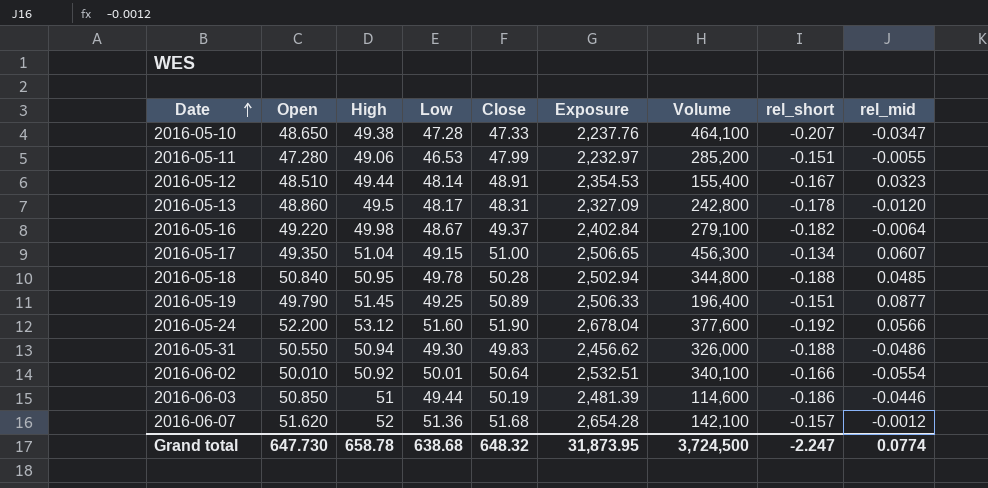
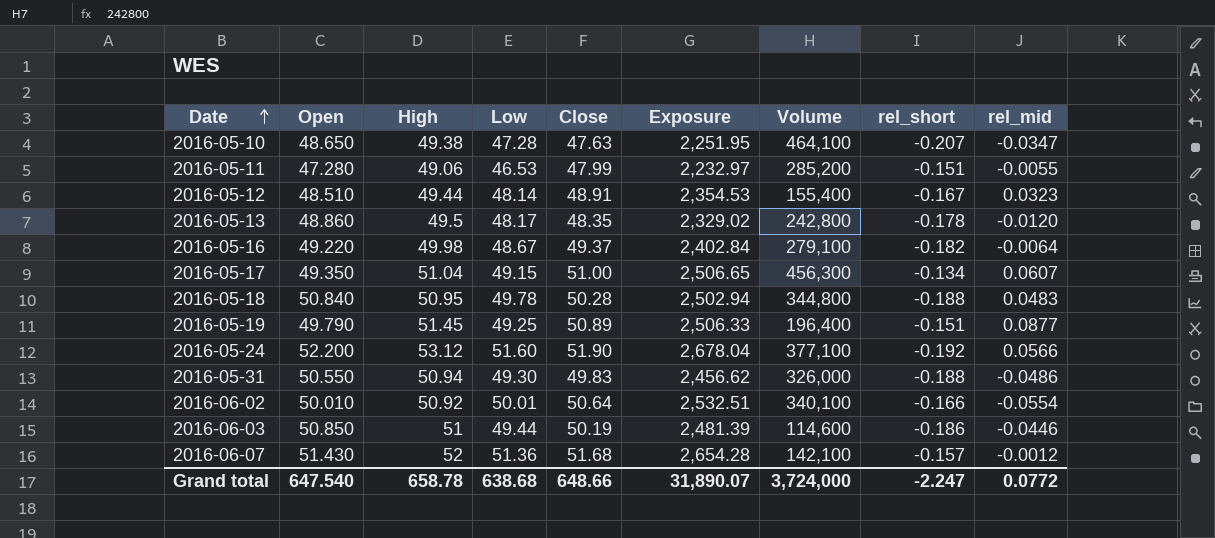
2016-05-10 | Close: 47.33 -> 47.63
2016-05-10 | Exposure: 2,237.76 -> 2,251.95
2016-05-13 | Close: 48.31 -> 48.35
2016-05-13 | Exposure: 2,327.09 -> 2,329.02
2016-05-18 | rel_mid: 0.0485 -> 0.0483
2016-05-24 | Volume: 377,600 -> 377,100
2016-06-07 | Open: 51.620 -> 51.430
Grand total | Open: 647.730 -> 647.540
Grand total | Close: 648.32 -> 648.66
Grand total | Exposure: 31,873.95 -> 31,890.07
Grand total | Volume: 3,724,500 -> 3,724,000
Grand total | rel_mid: 0.0774 -> 0.0772

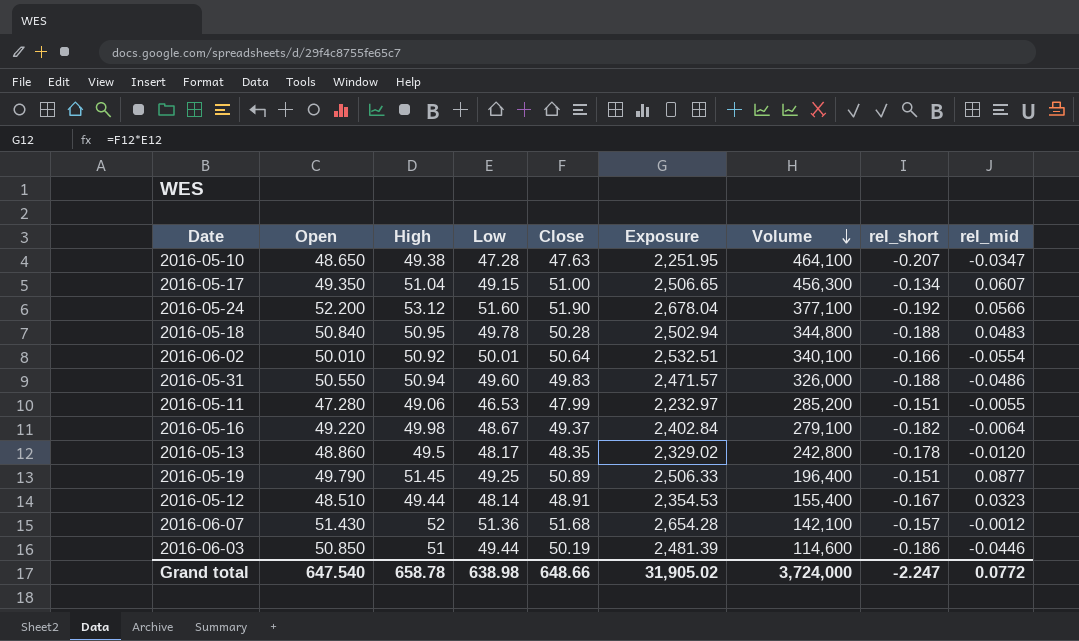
row order: Date ascending -> Volume descending
2016-05-31 | Low: 49.30 -> 49.60
2016-05-31 | Exposure: 2,456.62 -> 2,471.57
Grand total | Low: 638.68 -> 638.98
Grand total | Exposure: 31,890.07 -> 31,905.02

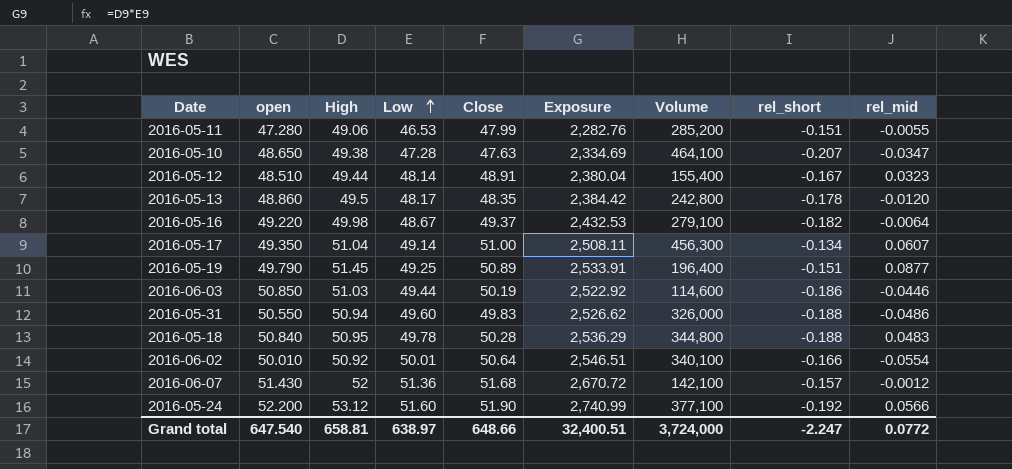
row order: Volume descending -> Low ascending
column name: Open -> open
column Exposure | formula: [Low] * [Close] -> [High] * [Low]
2016-05-17 | Low: 49.15 -> 49.14
2016-06-03 | High: 51 -> 51.03
Grand total | High: 658.78 -> 658.81
Grand total | Low: 638.98 -> 638.97
Grand total | Exposure: 31,905.02 -> 32,400.51

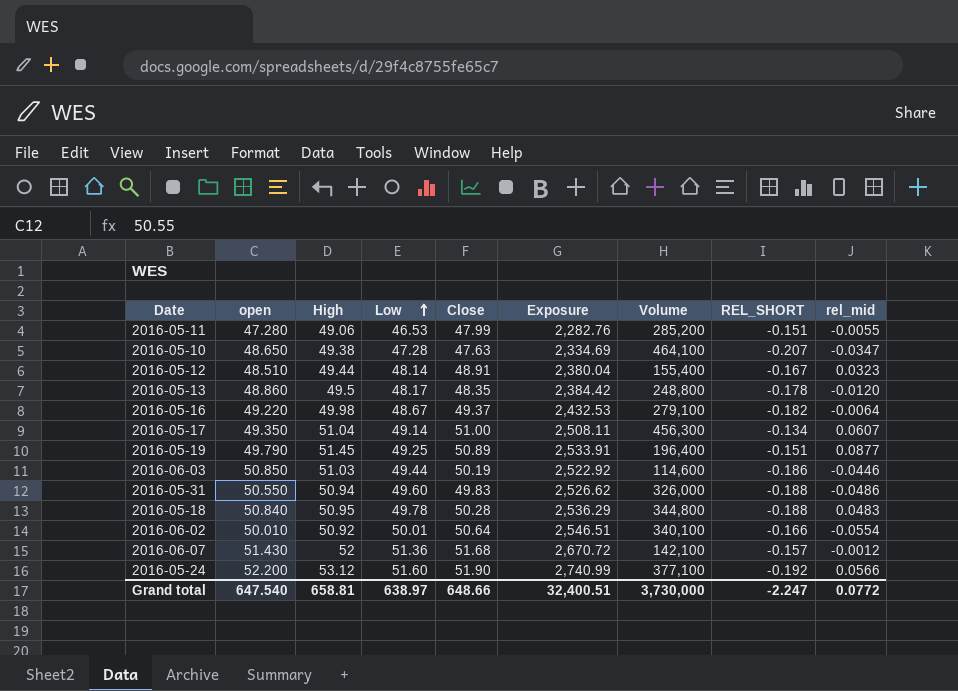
column name: rel_short -> REL_SHORT
2016-05-13 | Volume: 242,800 -> 248,800
Grand total | Volume: 3,724,000 -> 3,730,000

